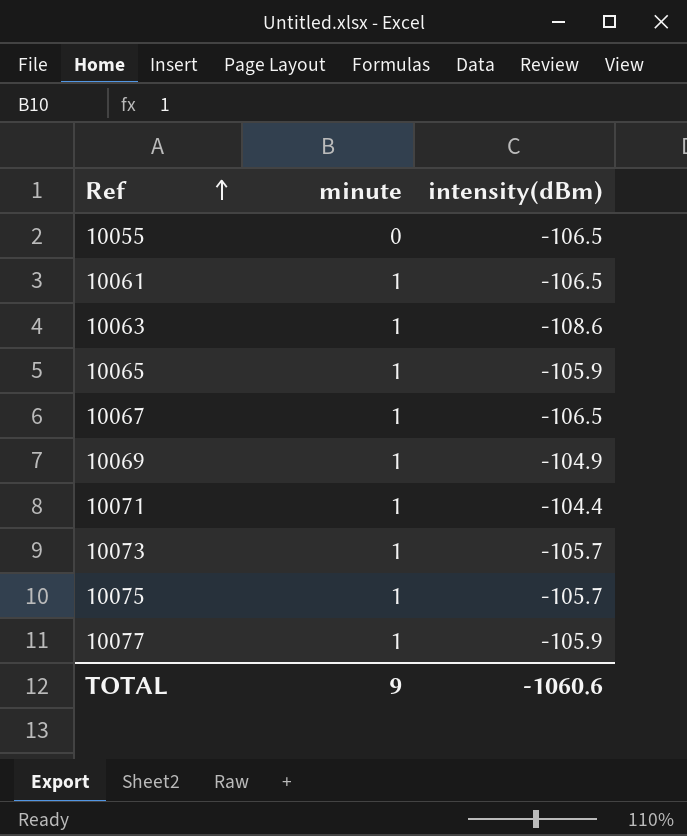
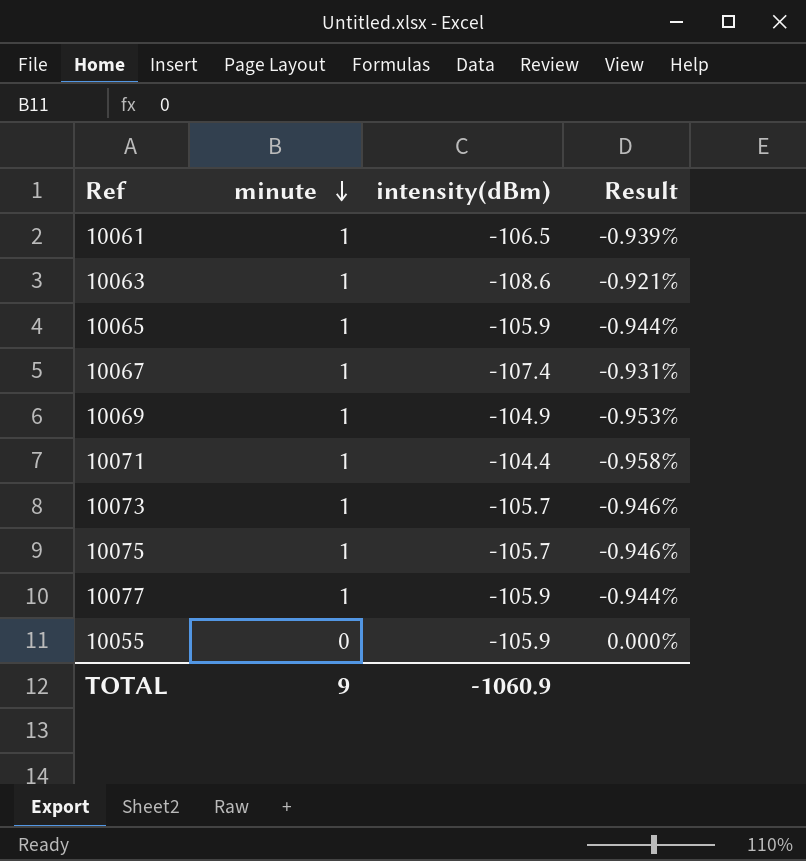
row order: Ref ascending -> minute descending
column Result | formula: none -> [minute] / [intensity(dBm)]
10067 | intensity(dBm): -106.5 -> -107.4
10055 | intensity(dBm): -106.5 -> -105.9
TOTAL | intensity(dBm): -1060.6 -> -1060.9

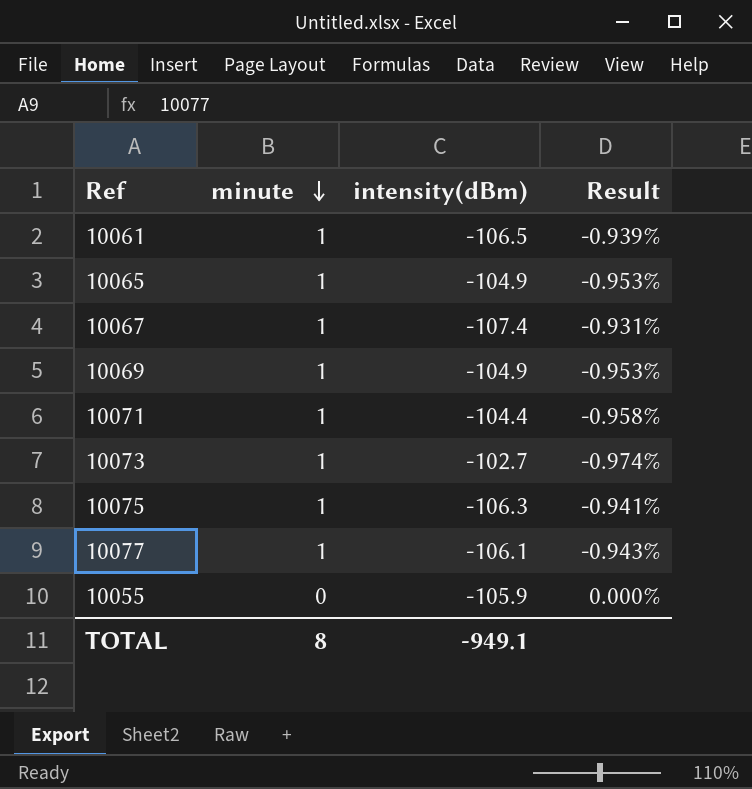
row 10063: 1 | -108.6 | -0.921% -> none
10065 | intensity(dBm): -105.9 -> -104.9
10065 | Result: -0.944% -> -0.953%
10073 | intensity(dBm): -105.7 -> -102.7
10073 | Result: -0.946% -> -0.974%
10075 | intensity(dBm): -105.7 -> -106.3
10075 | Result: -0.946% -> -0.941%
10077 | intensity(dBm): -105.9 -> -106.1
10077 | Result: -0.944% -> -0.943%
TOTAL | minute: 9 -> 8
TOTAL | intensity(dBm): -1060.9 -> -949.1

